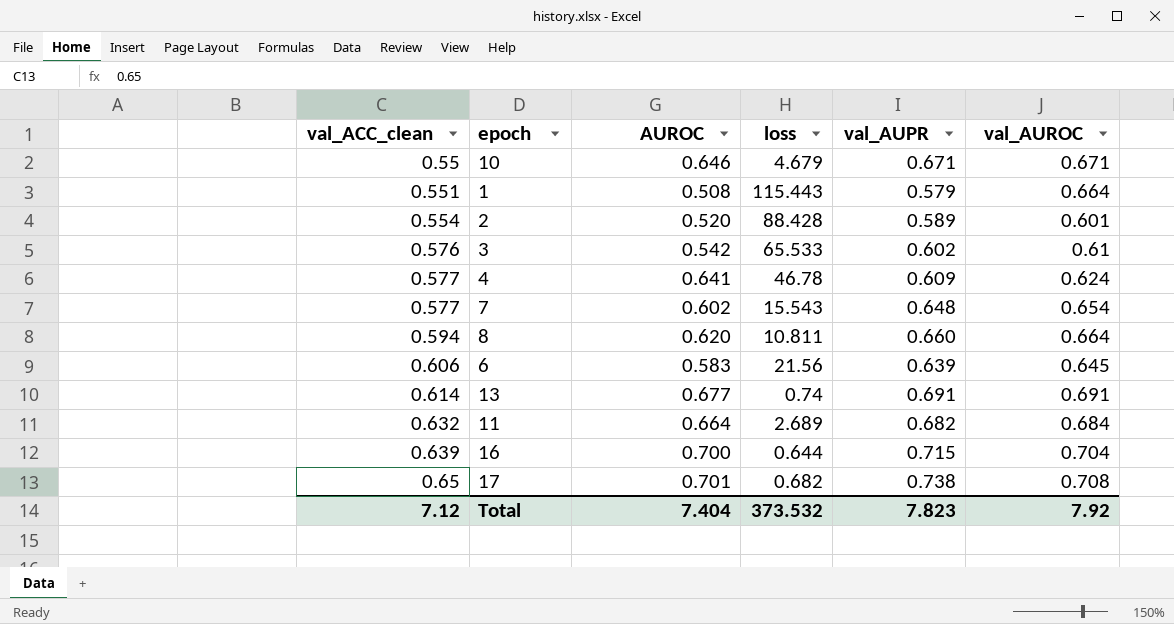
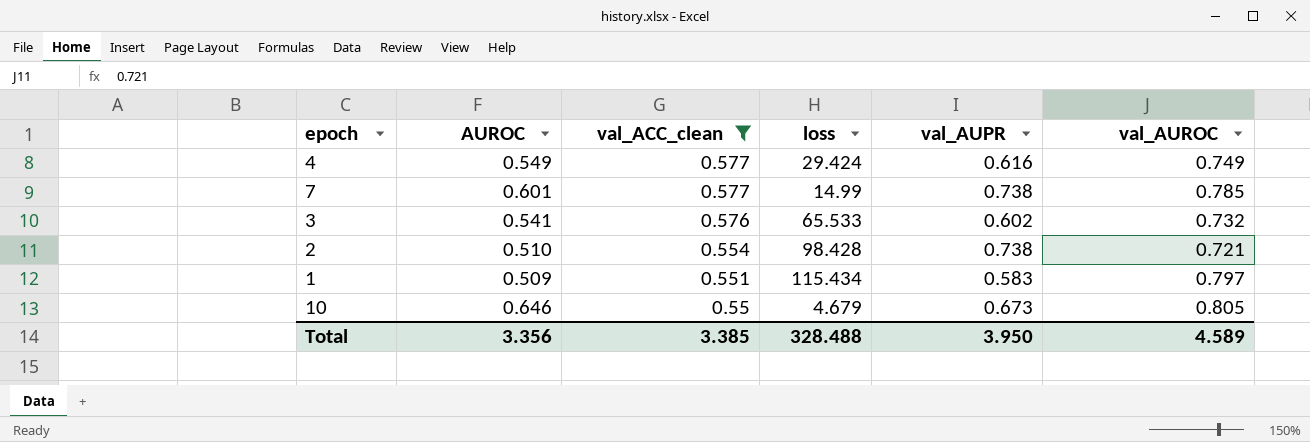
filter: none -> val_ACC_clean <= 0.577
row order: val_ACC_clean ascending -> val_ACC_clean descending
column val_ACC_clean | position: 1 -> 3
4 | AUROC: 0.641 -> 0.549
4 | loss: 46.78 -> 29.424
4 | val_AUPR: 0.609 -> 0.616
4 | val_AUROC: 0.624 -> 0.749
7 | AUROC: 0.602 -> 0.601
7 | loss: 15.543 -> 14.99
7 | val_AUPR: 0.648 -> 0.738
7 | val_AUROC: 0.654 -> 0.785
3 | AUROC: 0.542 -> 0.541
3 | val_AUROC: 0.61 -> 0.732
2 | AUROC: 0.520 -> 0.510
2 | loss: 88.428 -> 98.428
2 | val_AUPR: 0.589 -> 0.738
2 | val_AUROC: 0.601 -> 0.721
1 | AUROC: 0.508 -> 0.509
1 | loss: 115.443 -> 115.434
1 | val_AUPR: 0.579 -> 0.583
1 | val_AUROC: 0.664 -> 0.797
10 | val_AUPR: 0.671 -> 0.673
10 | val_AUROC: 0.671 -> 0.805
Total | AUROC: 7.404 -> 3.356
Total | val_ACC_clean: 7.12 -> 3.385
Total | loss: 373.532 -> 328.488
Total | val_AUPR: 7.823 -> 3.950
Total | val_AUROC: 7.92 -> 4.589

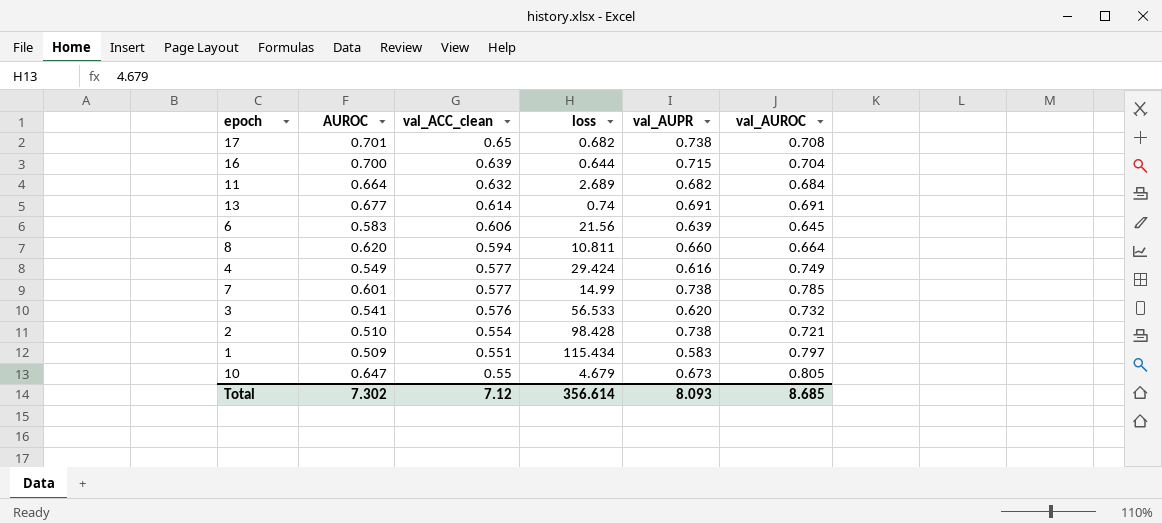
filter: val_ACC_clean <= 0.577 -> none
3 | loss: 65.533 -> 56.533
3 | val_AUPR: 0.602 -> 0.620
10 | AUROC: 0.646 -> 0.647
Total | AUROC: 3.356 -> 7.302
Total | val_ACC_clean: 3.385 -> 7.12
Total | loss: 328.488 -> 356.614
Total | val_AUPR: 3.950 -> 8.093
Total | val_AUROC: 4.589 -> 8.685

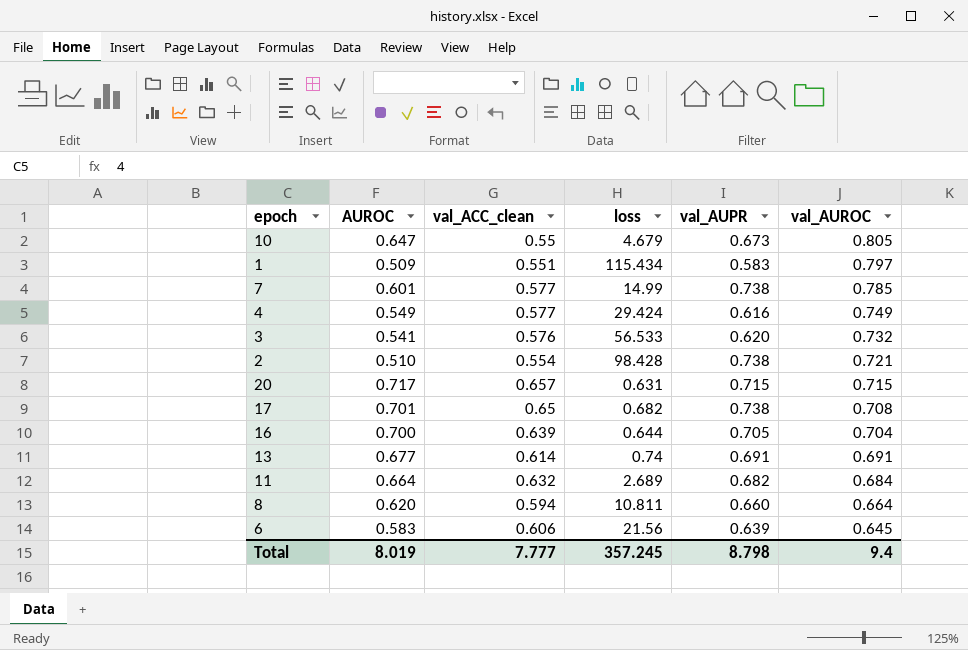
row order: val_ACC_clean descending -> val_AUROC descending
row 20: none -> 0.717 | 0.657 | 0.631 | 0.715 | 0.715
16 | val_AUPR: 0.715 -> 0.705
Total | AUROC: 7.302 -> 8.019
Total | val_ACC_clean: 7.12 -> 7.777
Total | loss: 356.614 -> 357.245
Total | val_AUPR: 8.093 -> 8.798
Total | val_AUROC: 8.685 -> 9.4

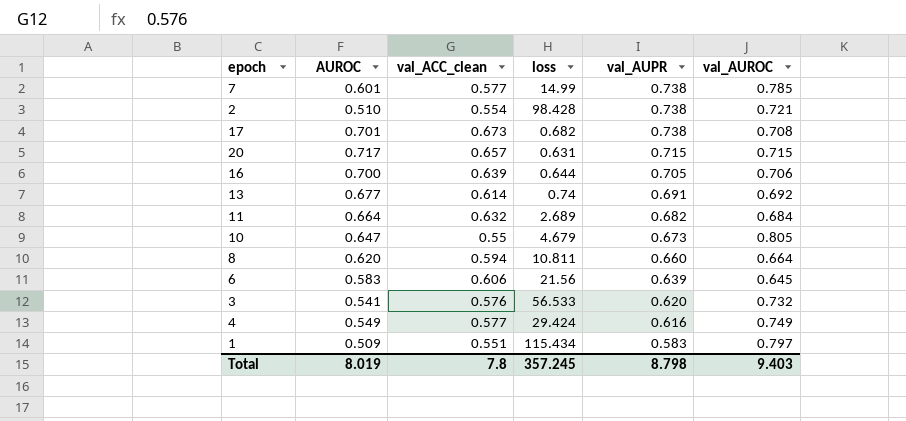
row order: val_AUROC descending -> val_AUPR descending
17 | val_ACC_clean: 0.65 -> 0.673
16 | val_AUROC: 0.704 -> 0.706
13 | val_AUROC: 0.691 -> 0.692
Total | val_ACC_clean: 7.777 -> 7.8
Total | val_AUROC: 9.4 -> 9.403

